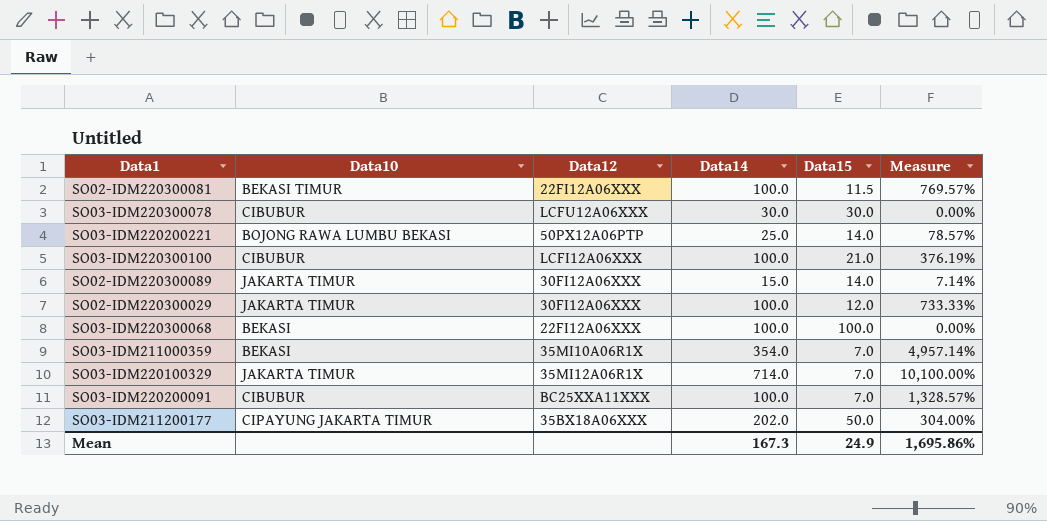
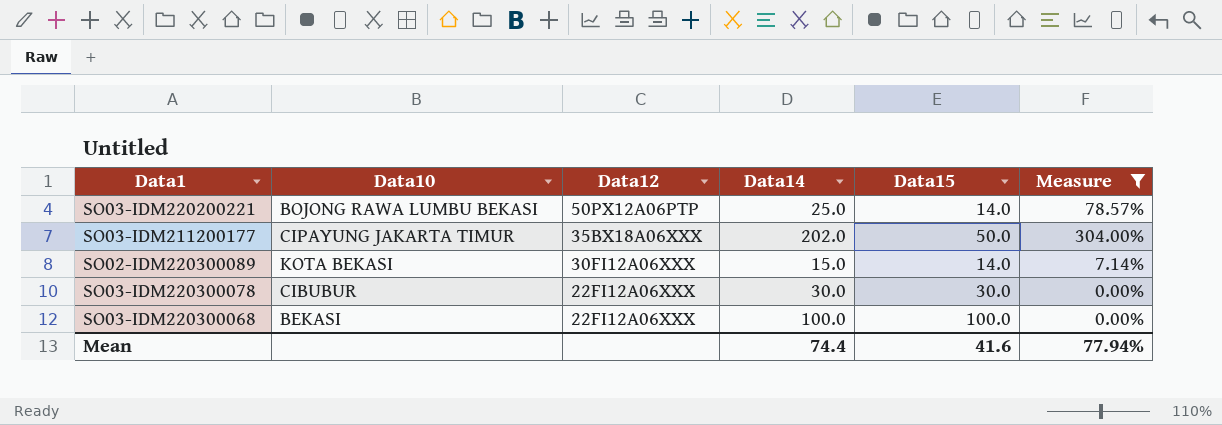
filter: none -> Measure <= 304.00%
row order: none -> Data12 descending
SO02-IDM220300089 | Data10: JAKARTA TIMUR -> KOTA BEKASI
SO03-IDM220300078 | Data12: LCFU12A06XXX -> 22FI12A06XXX
Mean | Data14: 167.3 -> 74.4
Mean | Data15: 24.9 -> 41.6
Mean | Measure: 1,695.86% -> 77.94%

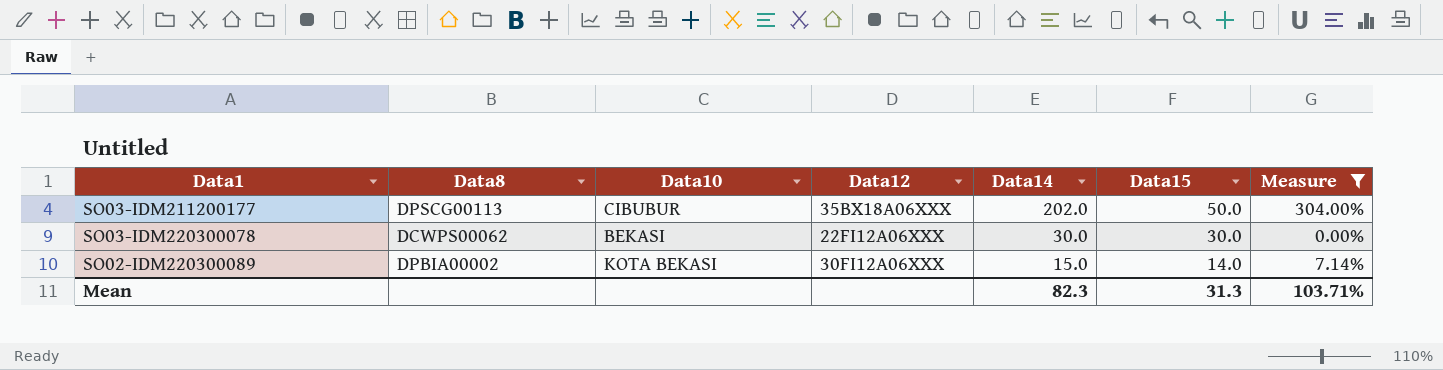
row order: Data12 descending -> Data14 descending
column Data8 | position: none -> 2
row SO03-IDM220200221: BOJONG RAWA LUMBU BEKASI | 50PX12A06PTP | 25.0 | 14.0 | 78.57% -> none
row SO03-IDM220300068: BEKASI | 22FI12A06XXX | 100.0 | 100.0 | 0.00% -> none
SO03-IDM211200177 | Data10: CIPAYUNG JAKARTA TIMUR -> CIBUBUR
SO03-IDM220300078 | Data10: CIBUBUR -> BEKASI
Mean | Data14: 74.4 -> 82.3
Mean | Data15: 41.6 -> 31.3
Mean | Measure: 77.94% -> 103.71%

